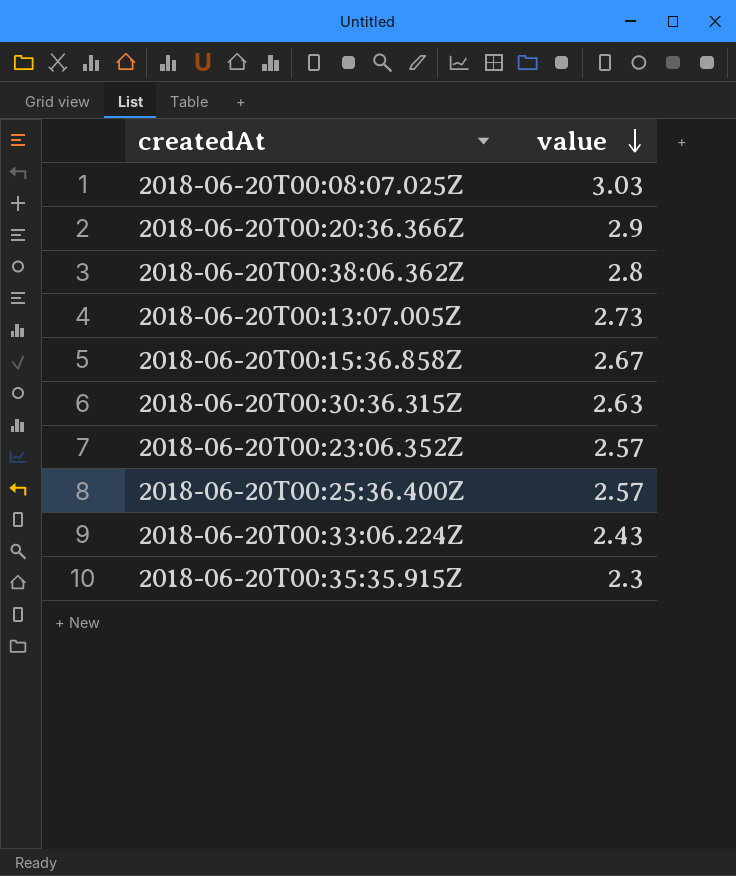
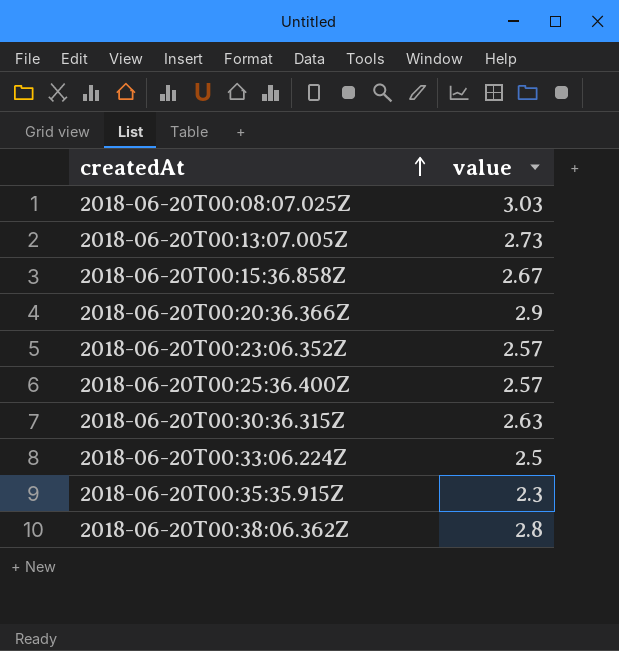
row order: value descending -> createdAt ascending
2018-06-20T00:33:06.224Z | value: 2.43 -> 2.5

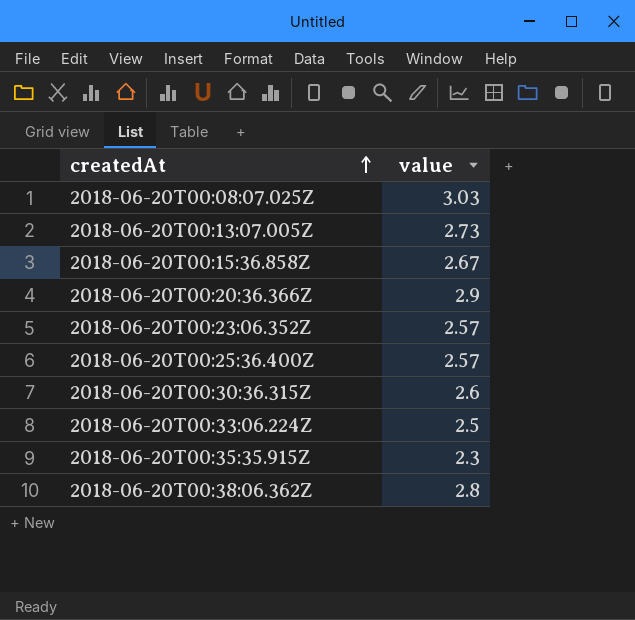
2018-06-20T00:30:36.315Z | value: 2.63 -> 2.6

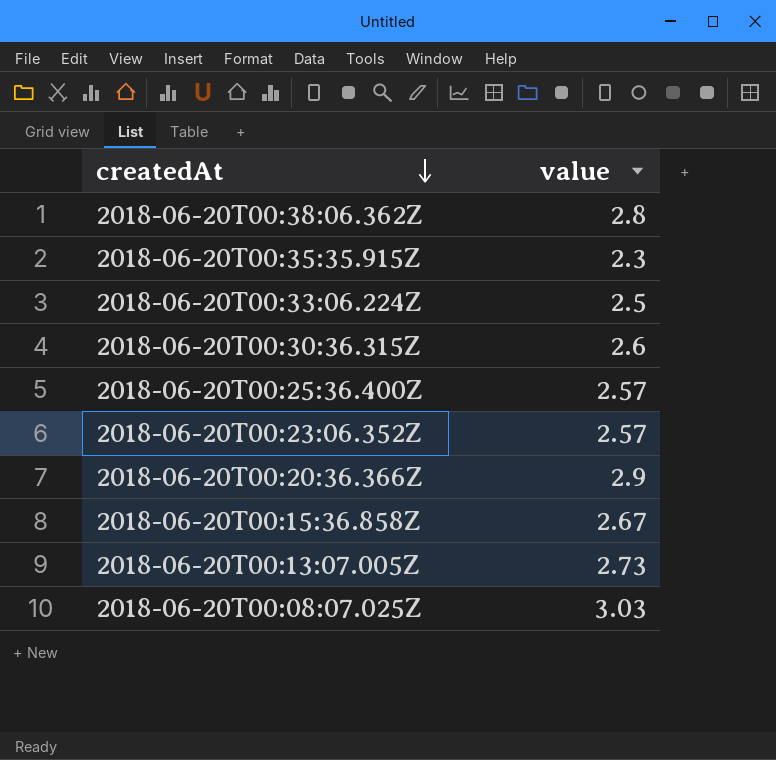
row order: createdAt ascending -> createdAt descending

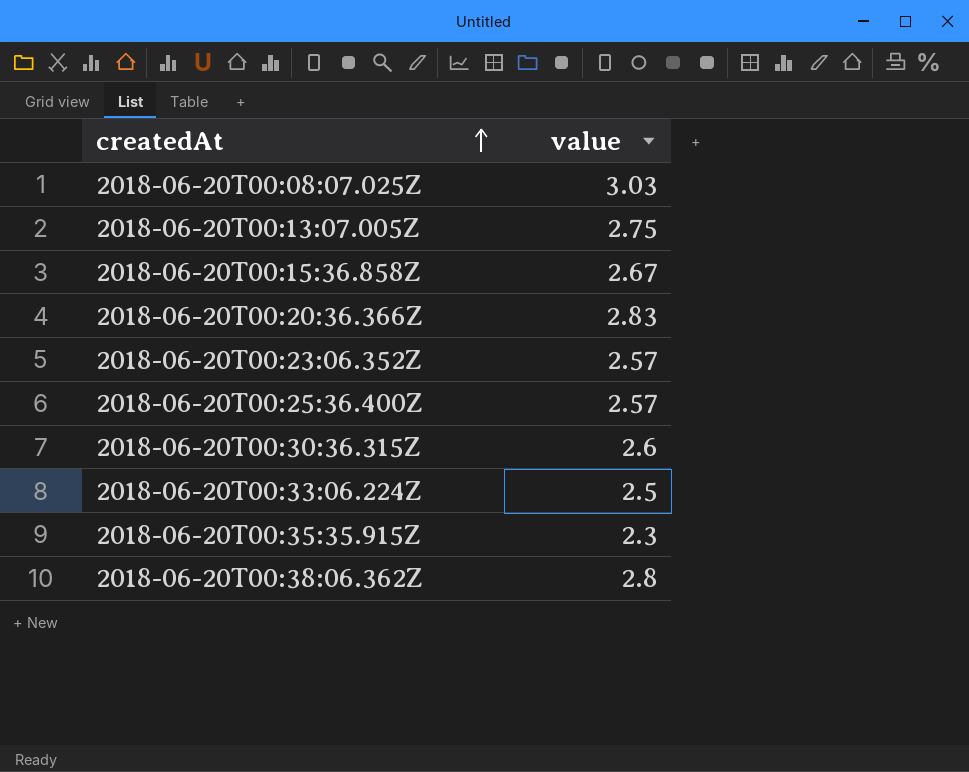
row order: createdAt descending -> createdAt ascending
2018-06-20T00:13:07.005Z | value: 2.73 -> 2.75
2018-06-20T00:20:36.366Z | value: 2.9 -> 2.83

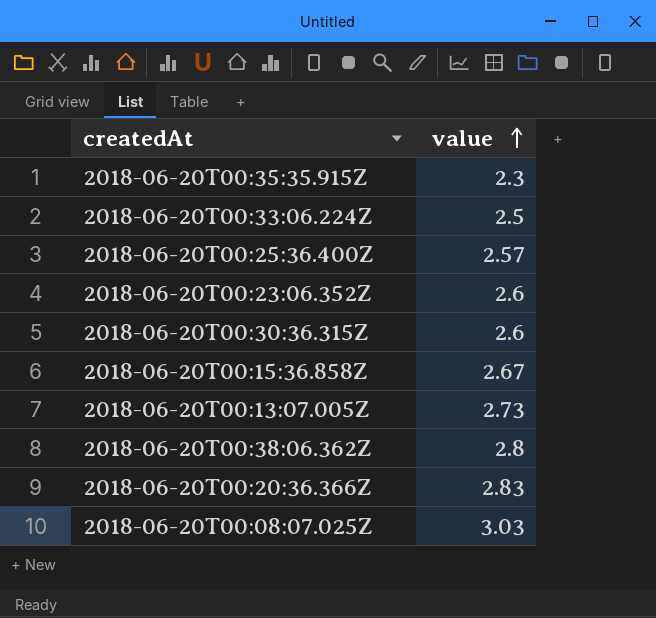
row order: createdAt ascending -> value ascending
2018-06-20T00:23:06.352Z | value: 2.57 -> 2.6
2018-06-20T00:13:07.005Z | value: 2.75 -> 2.73

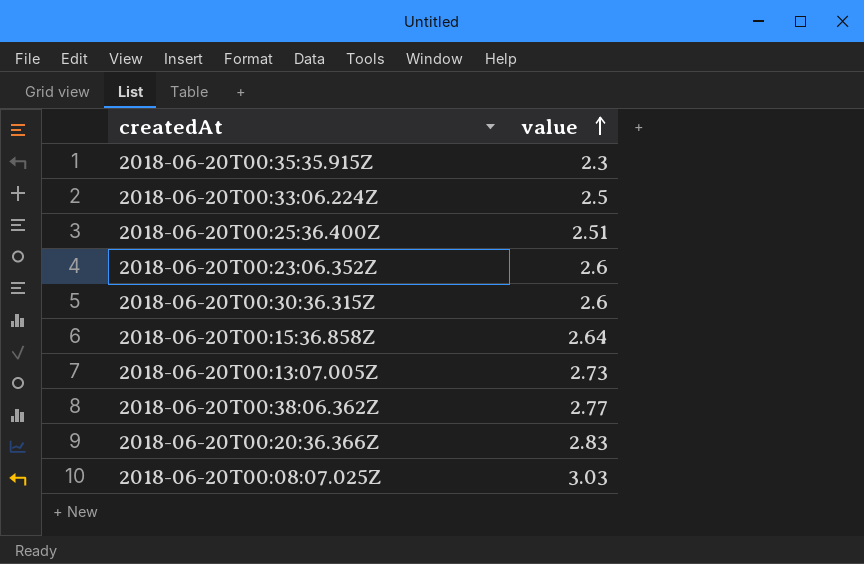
2018-06-20T00:25:36.400Z | value: 2.57 -> 2.51
2018-06-20T00:15:36.858Z | value: 2.67 -> 2.64
2018-06-20T00:38:06.362Z | value: 2.8 -> 2.77

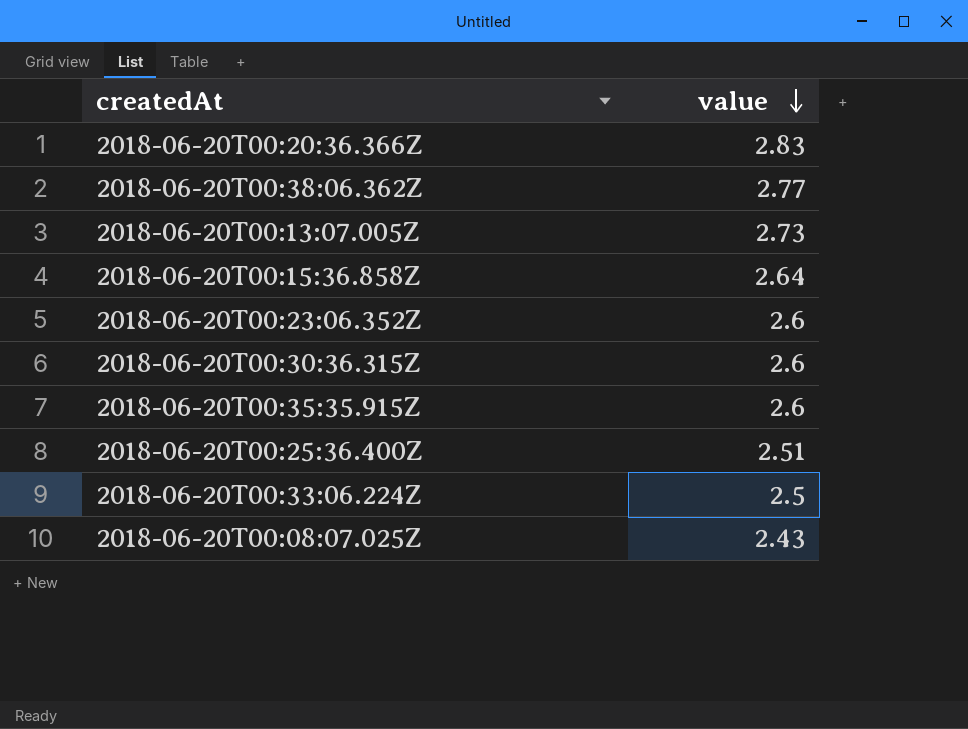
row order: value ascending -> value descending
2018-06-20T00:35:35.915Z | value: 2.3 -> 2.6
2018-06-20T00:08:07.025Z | value: 3.03 -> 2.43

